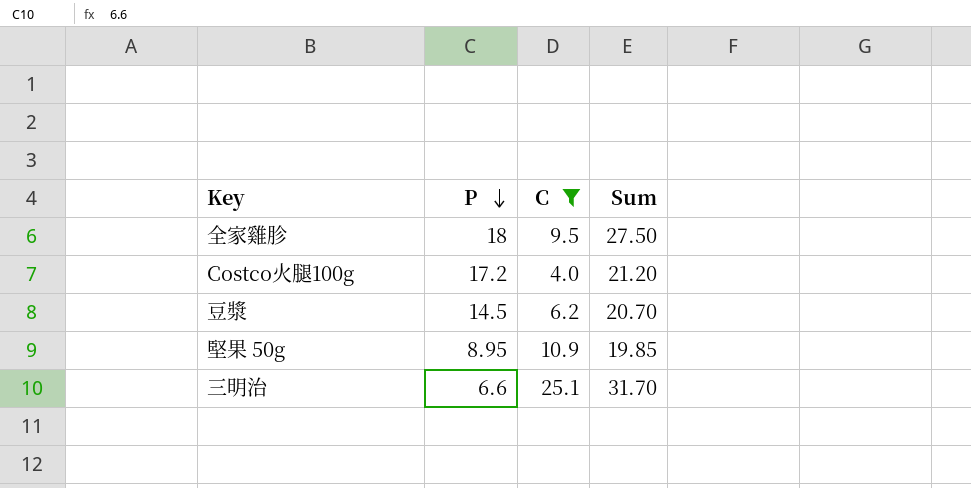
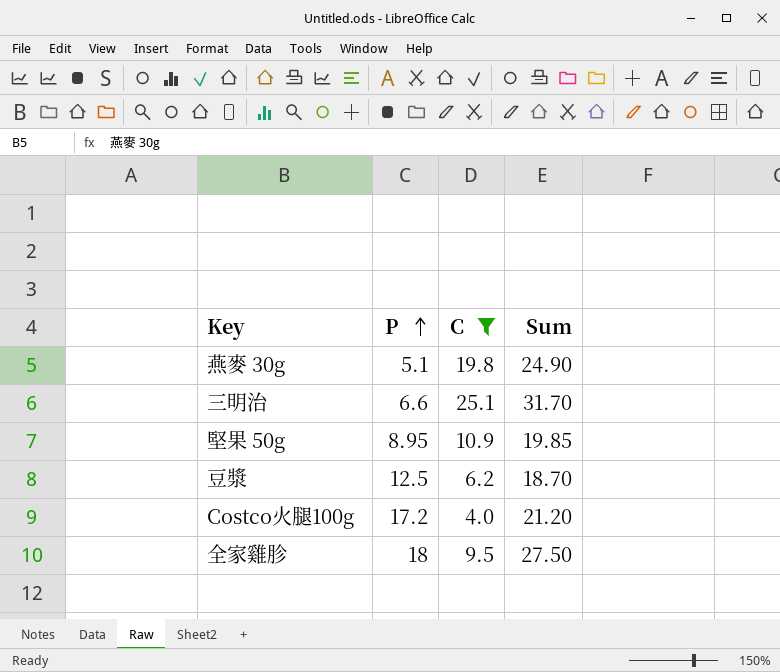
row order: P descending -> P ascending
row 燕麥 30g: none -> 5.1 | 19.8 | 24.90
豆漿 | P: 14.5 -> 12.5
豆漿 | Sum: 20.70 -> 18.70

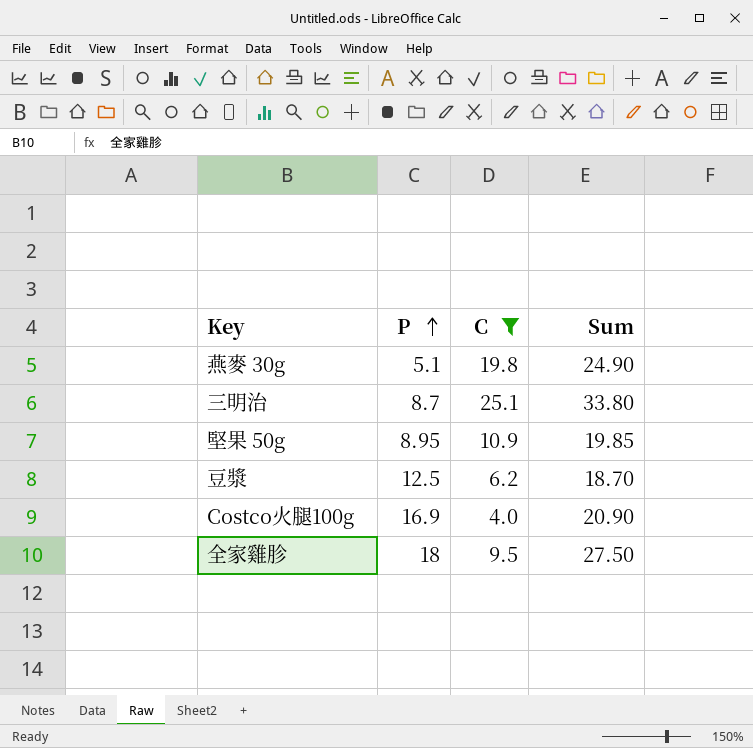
三明治 | P: 6.6 -> 8.7
三明治 | Sum: 31.70 -> 33.80
Costco火腿100g | P: 17.2 -> 16.9
Costco火腿100g | Sum: 21.20 -> 20.90

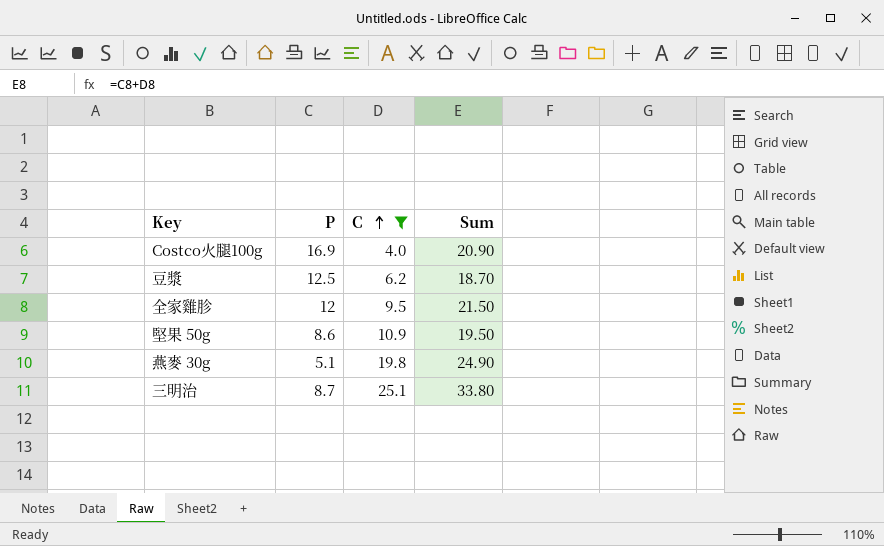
row order: P ascending -> C ascending
全家雞胗 | P: 18 -> 12
全家雞胗 | Sum: 27.50 -> 21.50
堅果 50g | P: 8.95 -> 8.6
堅果 50g | Sum: 19.85 -> 19.50

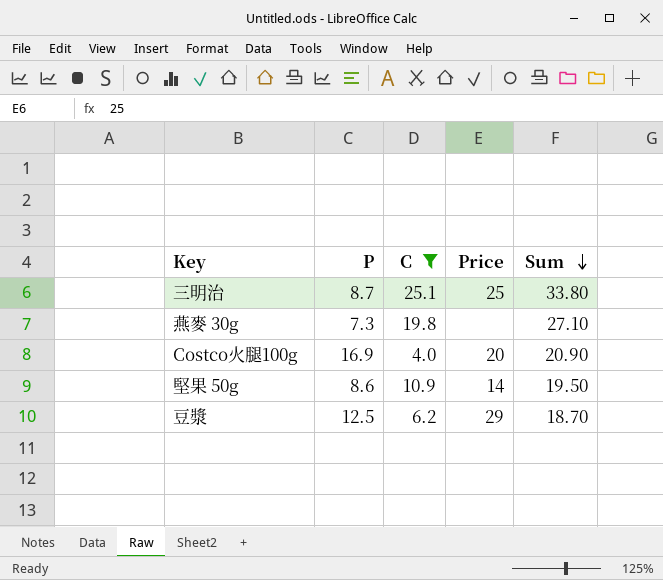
row order: C ascending -> Sum descending
column Price | position: none -> 4
row 全家雞胗: 12 | 9.5 | 21.50 -> none
燕麥 30g | P: 5.1 -> 7.3
燕麥 30g | Sum: 24.90 -> 27.10

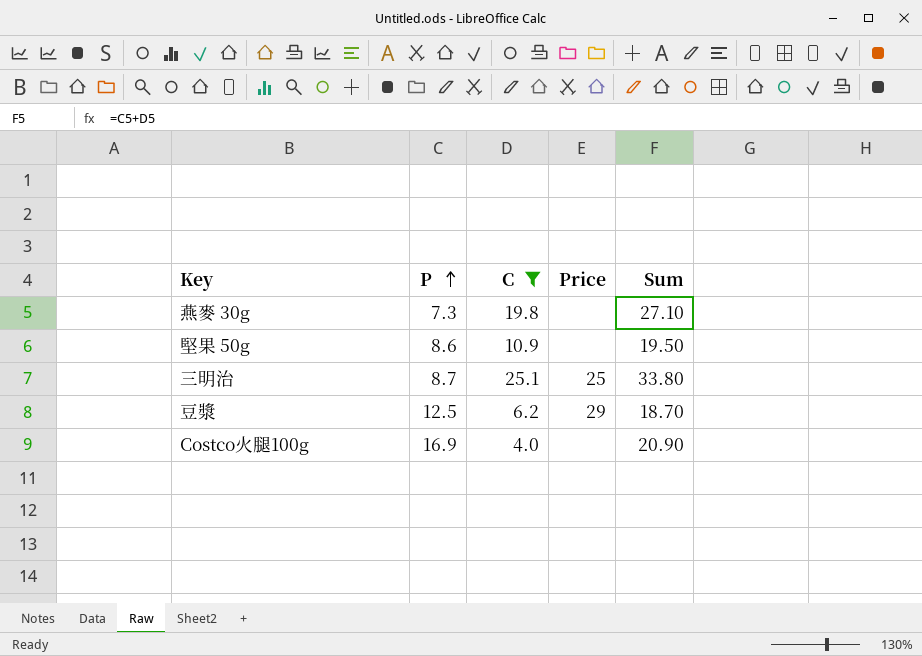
row order: Sum descending -> P ascending
堅果 50g | Price: 14 -> none
Costco火腿100g | Price: 20 -> none

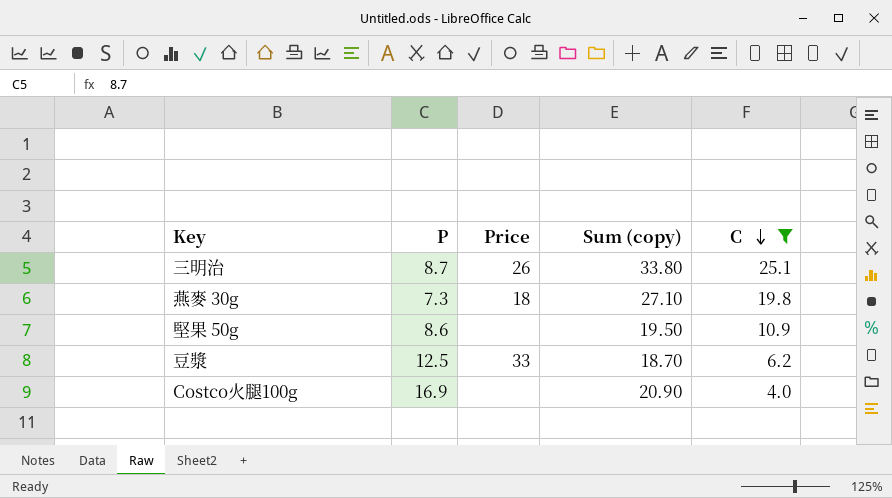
row order: P ascending -> C descending
column name: Sum -> Sum (copy)
column C | position: 3 -> 5
三明治 | Price: 25 -> 26
燕麥 30g | Price: none -> 18
豆漿 | Price: 29 -> 33

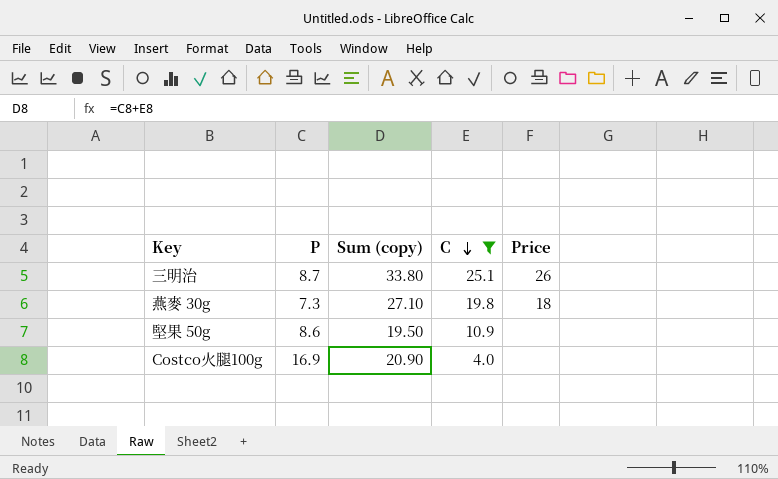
column Price | position: 3 -> 5
row 豆漿: 12.5 | 33 | 18.70 | 6.2 -> none

